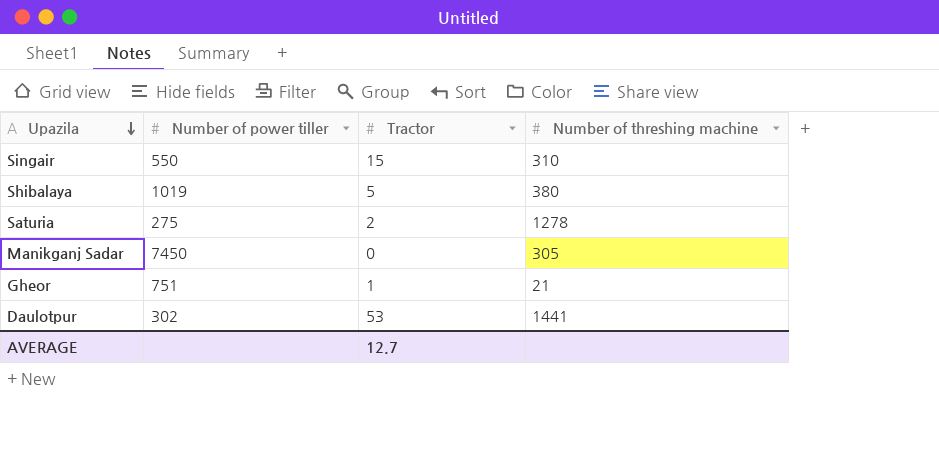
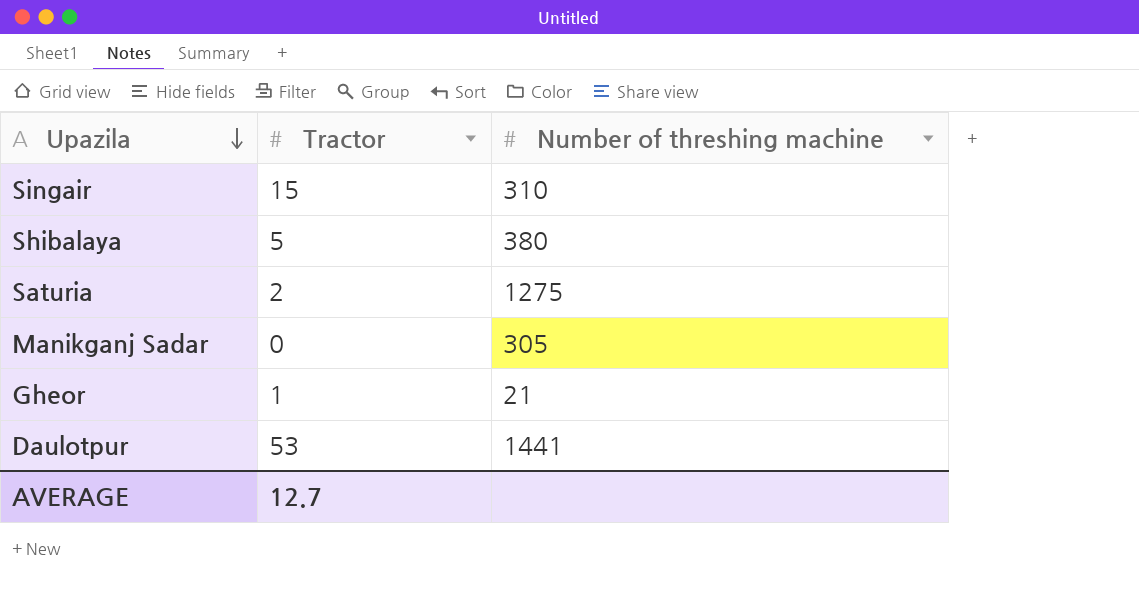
column Number of power tiller | position: 2 -> none
Saturia | Number of threshing machine: 1278 -> 1275

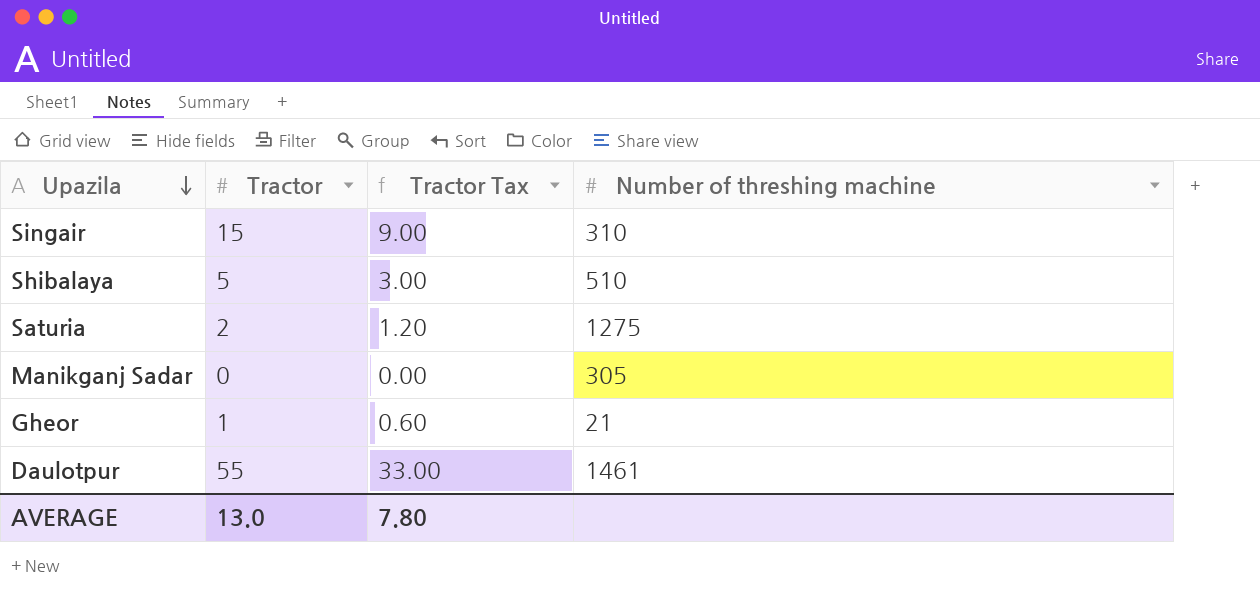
column Tractor Tax | formula: none -> [Tractor] * 0.6
Shibalaya | Number of threshing machine: 380 -> 510
Daulotpur | Tractor: 53 -> 55
Daulotpur | Number of threshing machine: 1441 -> 1461
AVERAGE | Tractor: 12.7 -> 13.0

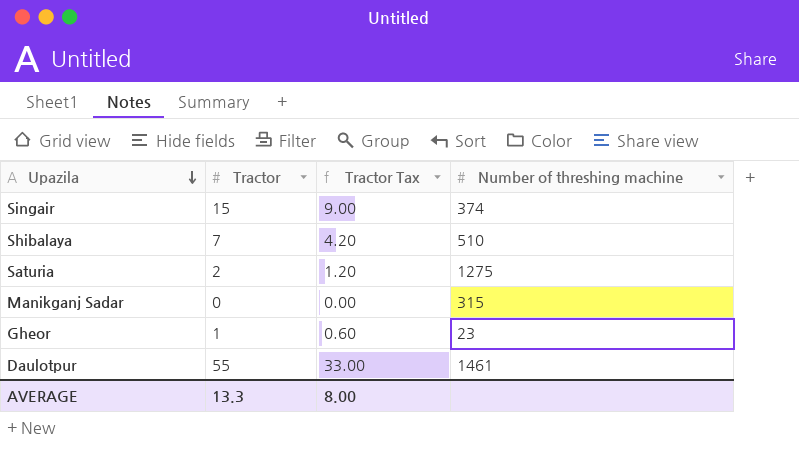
Singair | Number of threshing machine: 310 -> 374
Shibalaya | Tractor: 5 -> 7
Shibalaya | Tractor Tax: 3.00 -> 4.20
Manikganj Sadar | Number of threshing machine: 305 -> 315
Gheor | Number of threshing machine: 21 -> 23
AVERAGE | Tractor: 13.0 -> 13.3
AVERAGE | Tractor Tax: 7.80 -> 8.00

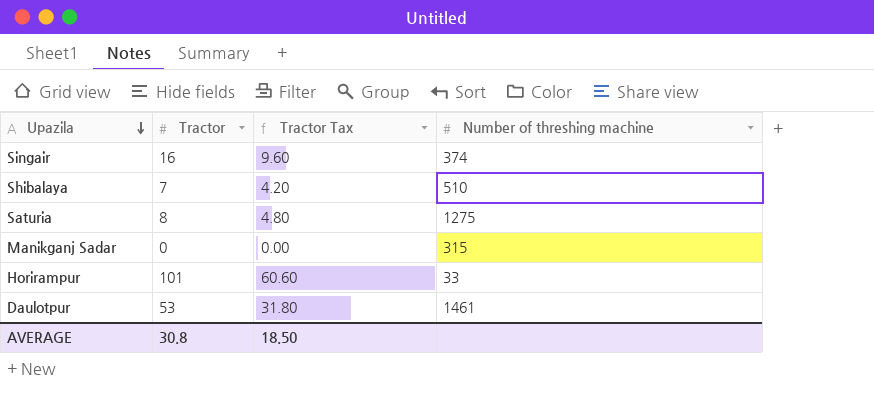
row Gheor: 1 | 0.60 | 23 -> none
Singair | Tractor: 15 -> 16
Singair | Tractor Tax: 9.00 -> 9.60
Saturia | Tractor: 2 -> 8
Saturia | Tractor Tax: 1.20 -> 4.80
row Horirampur: none -> 101 | 60.60 | 33
Daulotpur | Tractor: 55 -> 53
Daulotpur | Tractor Tax: 33.00 -> 31.80
AVERAGE | Tractor: 13.3 -> 30.8
AVERAGE | Tractor Tax: 8.00 -> 18.50

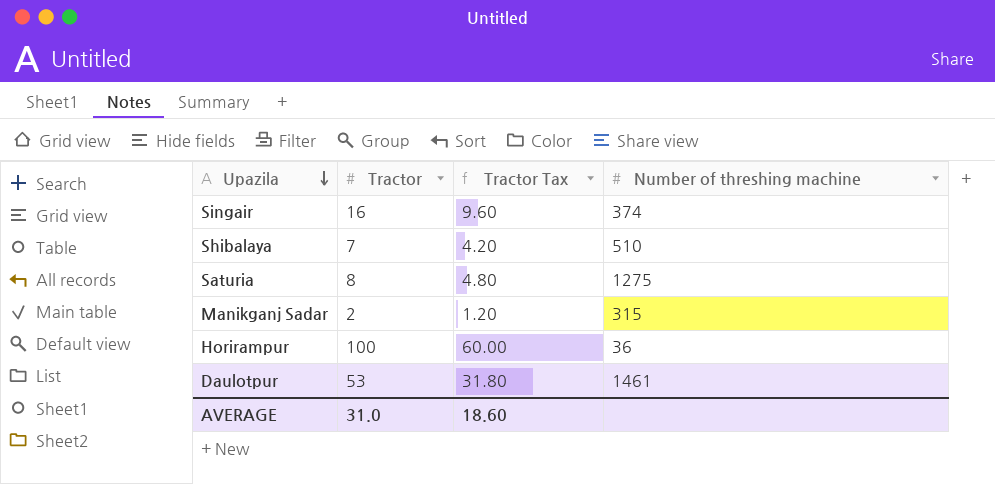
Manikganj Sadar | Tractor: 0 -> 2
Manikganj Sadar | Tractor Tax: 0.00 -> 1.20
Horirampur | Tractor: 101 -> 100
Horirampur | Tractor Tax: 60.60 -> 60.00
Horirampur | Number of threshing machine: 33 -> 36
AVERAGE | Tractor: 30.8 -> 31.0
AVERAGE | Tractor Tax: 18.50 -> 18.60

